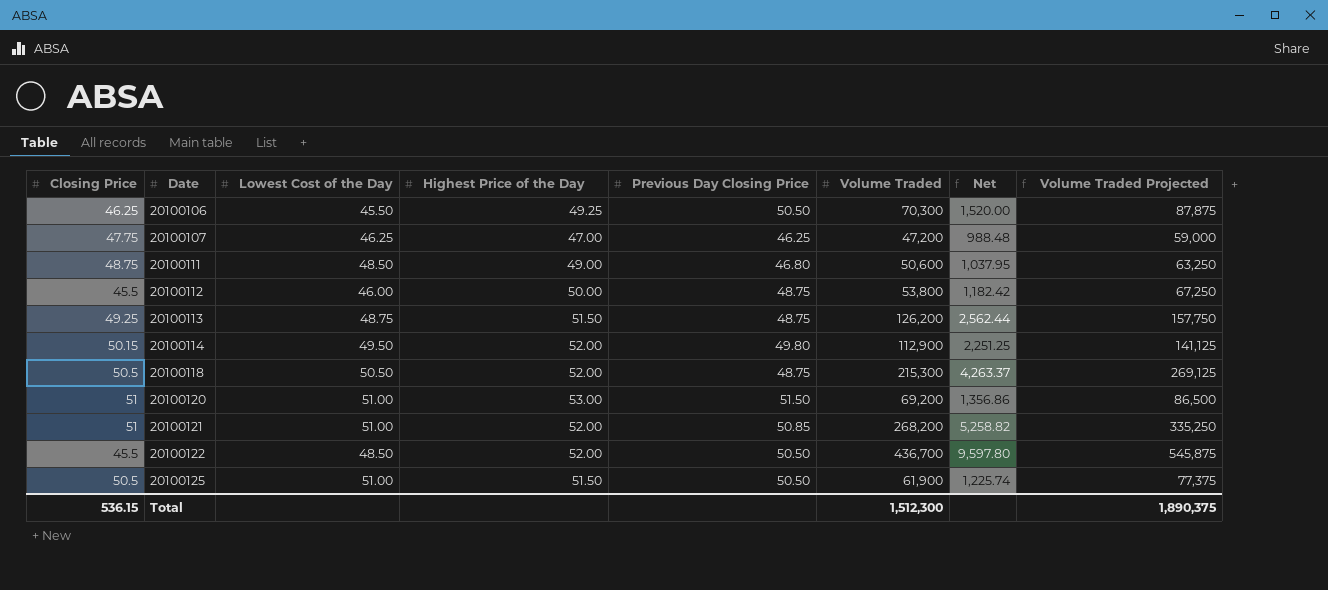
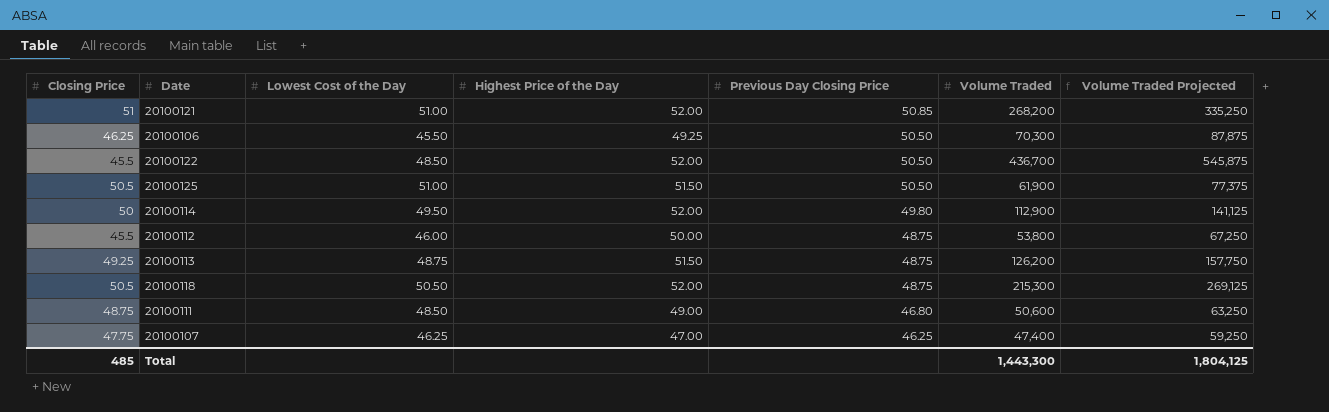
row order: Date ascending -> Previous Day Closing Price descending
column Net | formula: [Volume Traded] / [Closing Price] -> none
row 20100120: 51 | 51.00 | 53.00 | 51.50 | 69,200 | 1,356.86 | 86,500 -> none
20100114 | Closing Price: 50.15 -> 50
20100107 | Volume Traded: 47,200 -> 47,400
20100107 | Volume Traded Projected: 59,000 -> 59,250
Total | Closing Price: 536.15 -> 485
Total | Volume Traded: 1,512,300 -> 1,443,300
Total | Volume Traded Projected: 1,890,375 -> 1,804,125

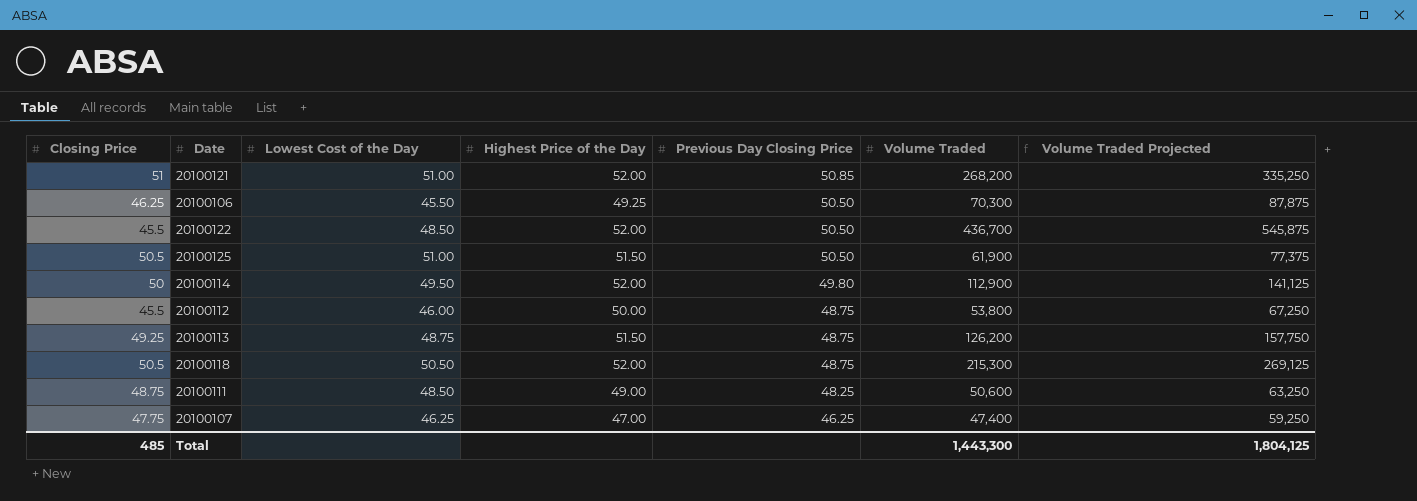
20100111 | Previous Day Closing Price: 46.80 -> 48.25

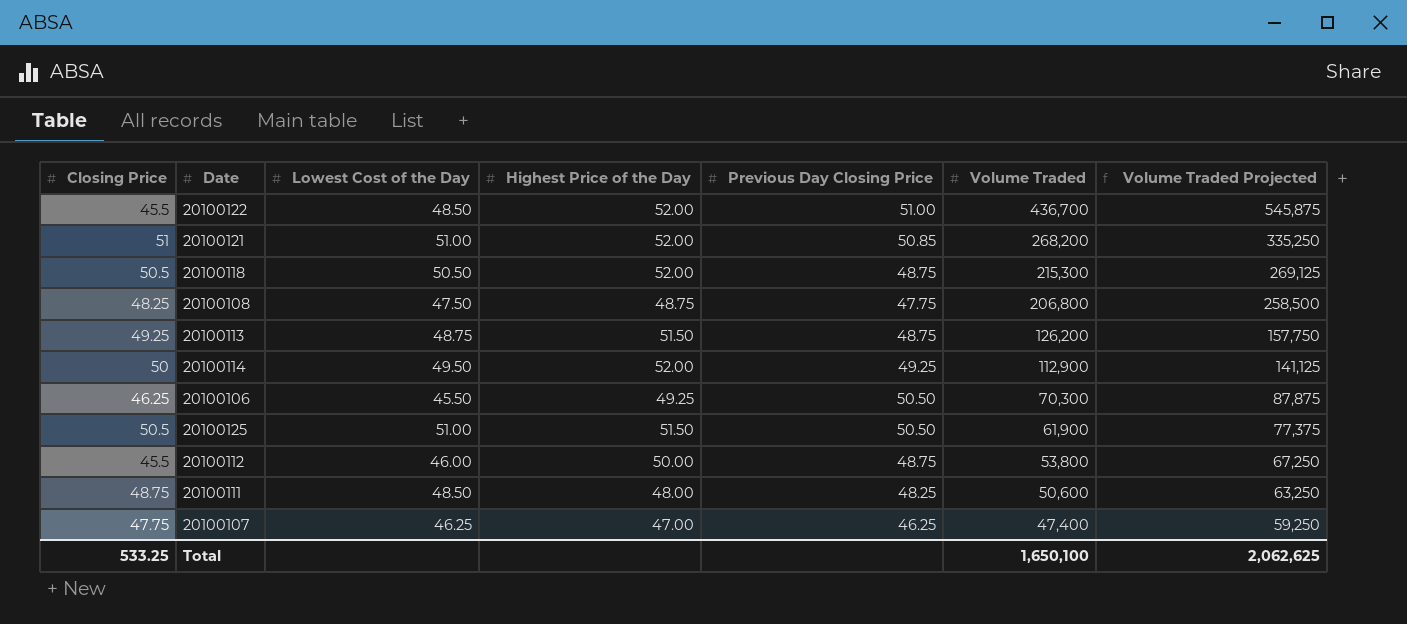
row order: Previous Day Closing Price descending -> Volume Traded descending
20100122 | Previous Day Closing Price: 50.50 -> 51.00
row 20100108: none -> 48.25 | 47.50 | 48.75 | 47.75 | 206,800 | 258,500
20100114 | Previous Day Closing Price: 49.80 -> 49.25
20100111 | Highest Price of the Day: 49.00 -> 48.00
Total | Closing Price: 485 -> 533.25
Total | Volume Traded: 1,443,300 -> 1,650,100
Total | Volume Traded Projected: 1,804,125 -> 2,062,625

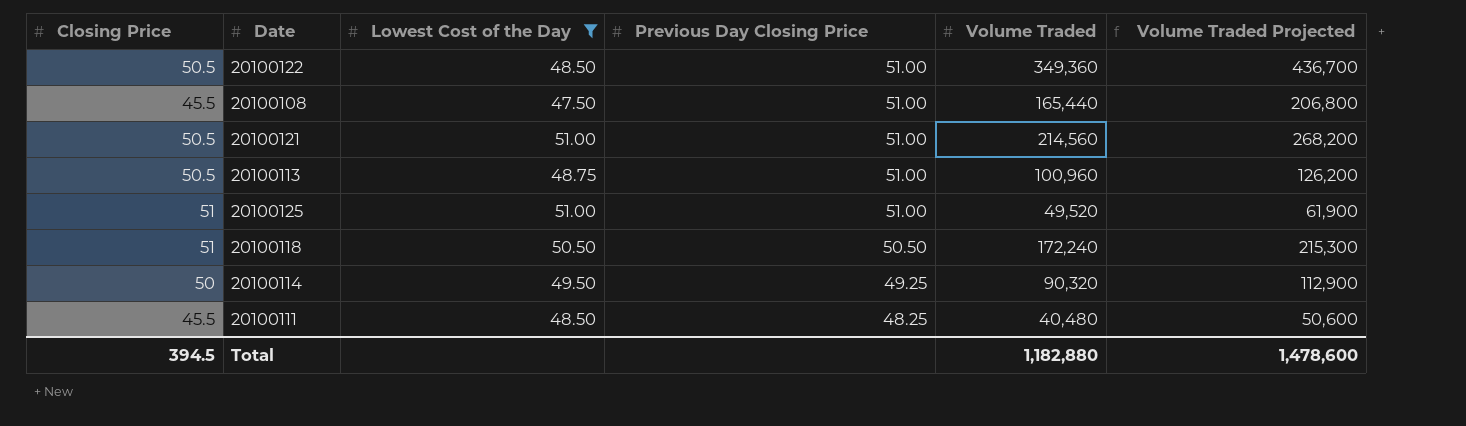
filter: none -> Lowest Cost of the Day >= 47.50
row order: Volume Traded descending -> Previous Day Closing Price descending
column Highest Price of the Day | position: 4 -> none
20100122 | Closing Price: 45.5 -> 50.5
20100122 | Volume Traded: 436,700 -> 349,360
20100122 | Volume Traded Projected: 545,875 -> 436,700
20100108 | Closing Price: 48.25 -> 45.5
20100108 | Previous Day Closing Price: 47.75 -> 51.00
20100108 | Volume Traded: 206,800 -> 165,440
20100108 | Volume Traded Projected: 258,500 -> 206,800
20100121 | Closing Price: 51 -> 50.5
20100121 | Previous Day Closing Price: 50.85 -> 51.00
20100121 | Volume Traded: 268,200 -> 214,560
20100121 | Volume Traded Projected: 335,250 -> 268,200
20100113 | Closing Price: 49.25 -> 50.5
20100113 | Previous Day Closing Price: 48.75 -> 51.00
20100113 | Volume Traded: 126,200 -> 100,960
20100113 | Volume Traded Projected: 157,750 -> 126,200
20100125 | Closing Price: 50.5 -> 51
20100125 | Previous Day Closing Price: 50.50 -> 51.00
20100125 | Volume Traded: 61,900 -> 49,520
20100125 | Volume Traded Projected: 77,375 -> 61,900
20100118 | Closing Price: 50.5 -> 51
20100118 | Previous Day Closing Price: 48.75 -> 50.50
20100118 | Volume Traded: 215,300 -> 172,240
20100118 | Volume Traded Projected: 269,125 -> 215,300
20100114 | Volume Traded: 112,900 -> 90,320
20100114 | Volume Traded Projected: 141,125 -> 112,900
20100111 | Closing Price: 48.75 -> 45.5
20100111 | Volume Traded: 50,600 -> 40,480
20100111 | Volume Traded Projected: 63,250 -> 50,600
Total | Closing Price: 533.25 -> 394.5
Total | Volume Traded: 1,650,100 -> 1,182,880
Total | Volume Traded Projected: 2,062,625 -> 1,478,600

